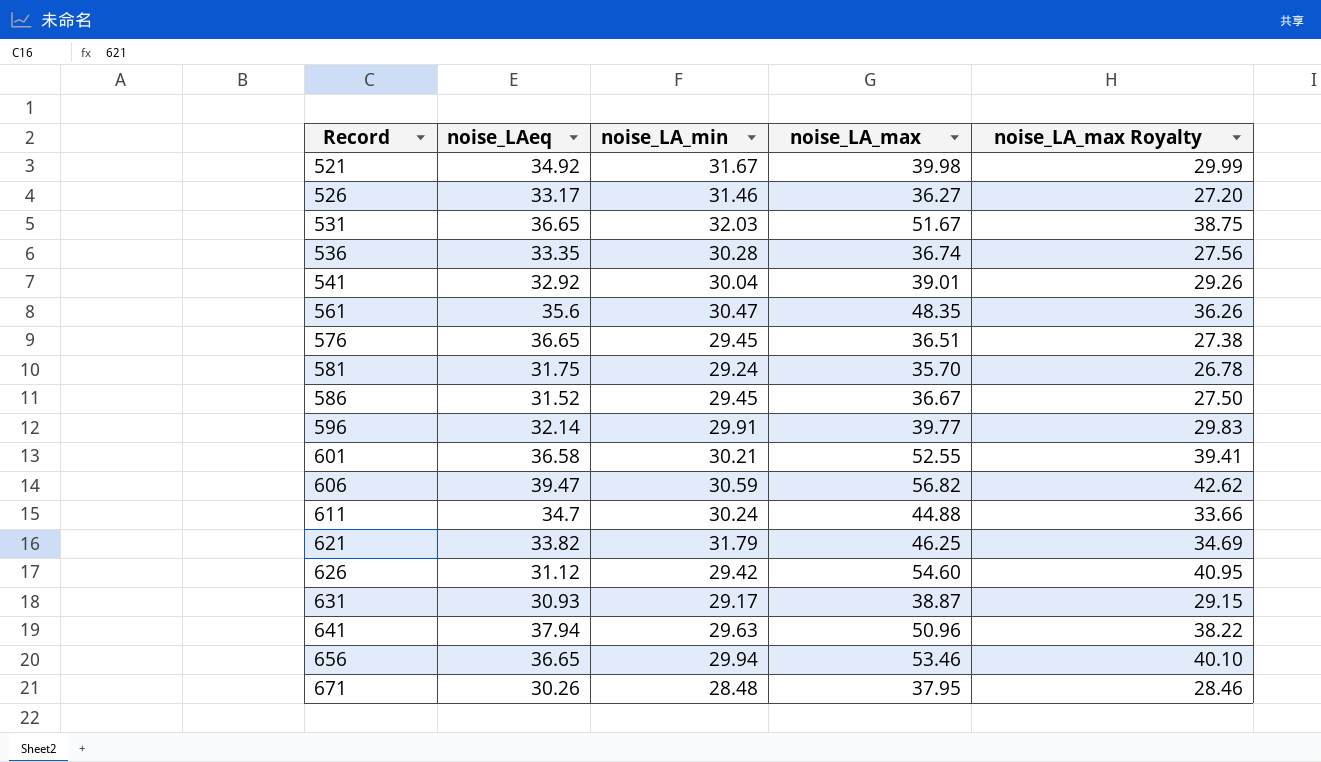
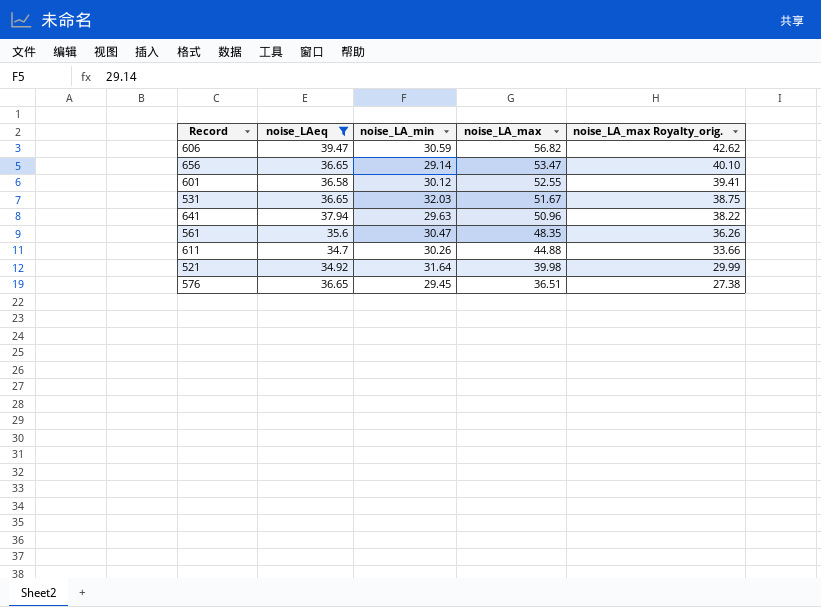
filter: none -> noise_LAeq >= 34.7
row order: Record ascending -> noise_LA_max descending
column name: noise_LA_max Royalty -> noise_LA_max Royalty_orig.
656 | noise_LA_min: 29.94 -> 29.14
656 | noise_LA_max: 53.46 -> 53.47
601 | noise_LA_min: 30.21 -> 30.12
611 | noise_LA_min: 30.24 -> 30.26
521 | noise_LA_min: 31.67 -> 31.64

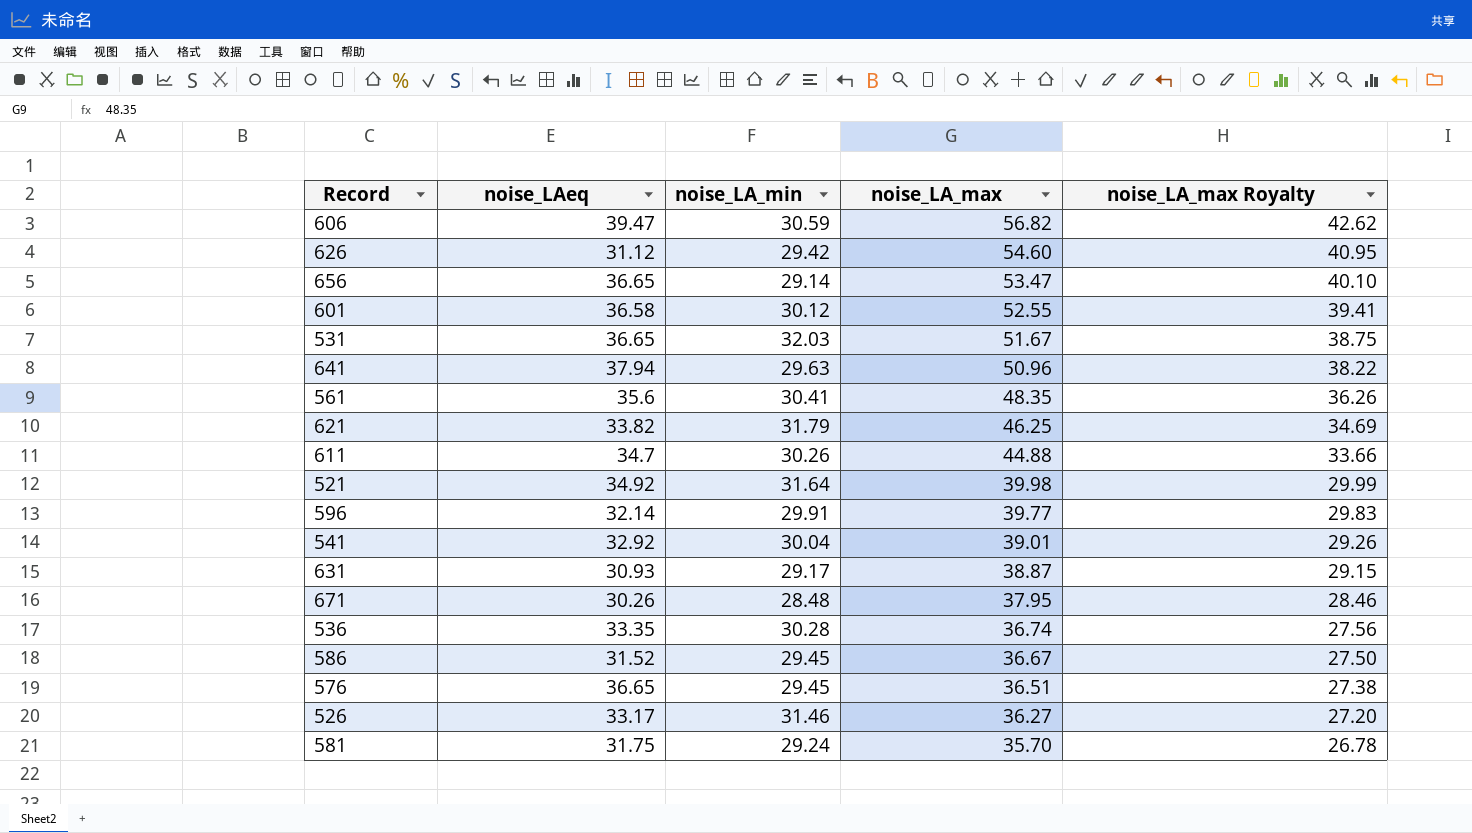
filter: noise_LAeq >= 34.7 -> none
column name: noise_LA_max Royalty_orig. -> noise_LA_max Royalty
561 | noise_LA_min: 30.47 -> 30.41

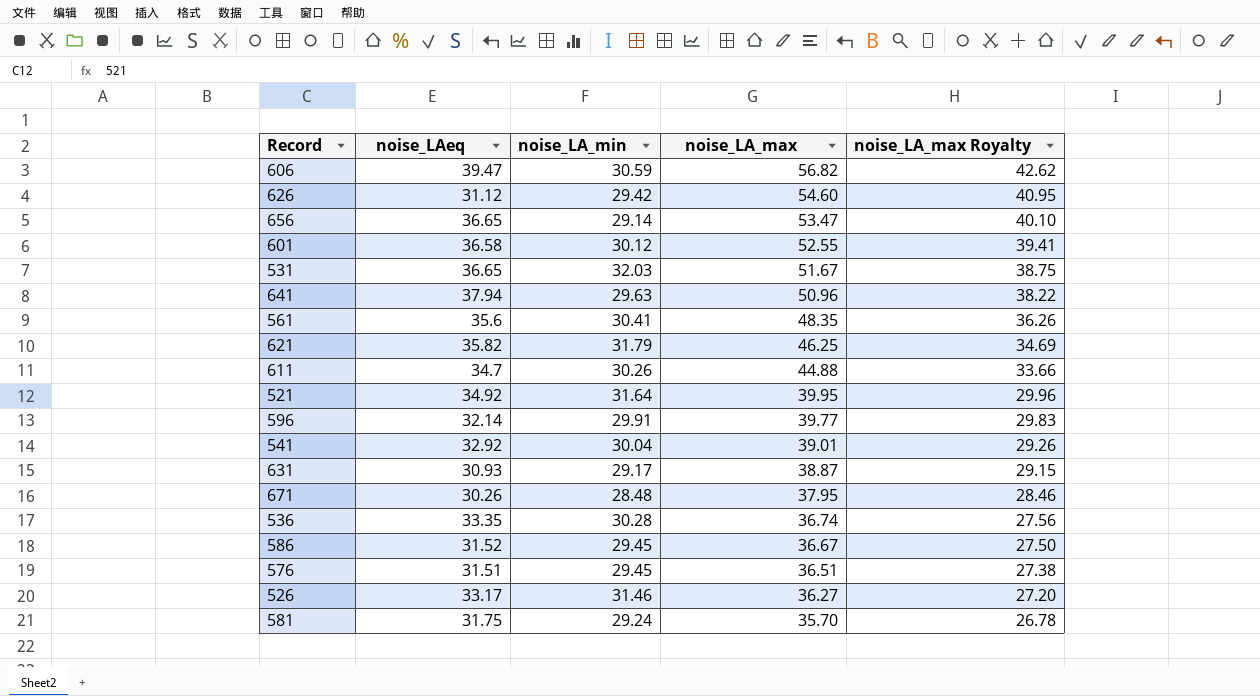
621 | noise_LAeq: 33.82 -> 35.82
521 | noise_LA_max: 39.98 -> 39.95
521 | noise_LA_max Royalty: 29.99 -> 29.96
576 | noise_LAeq: 36.65 -> 31.51

